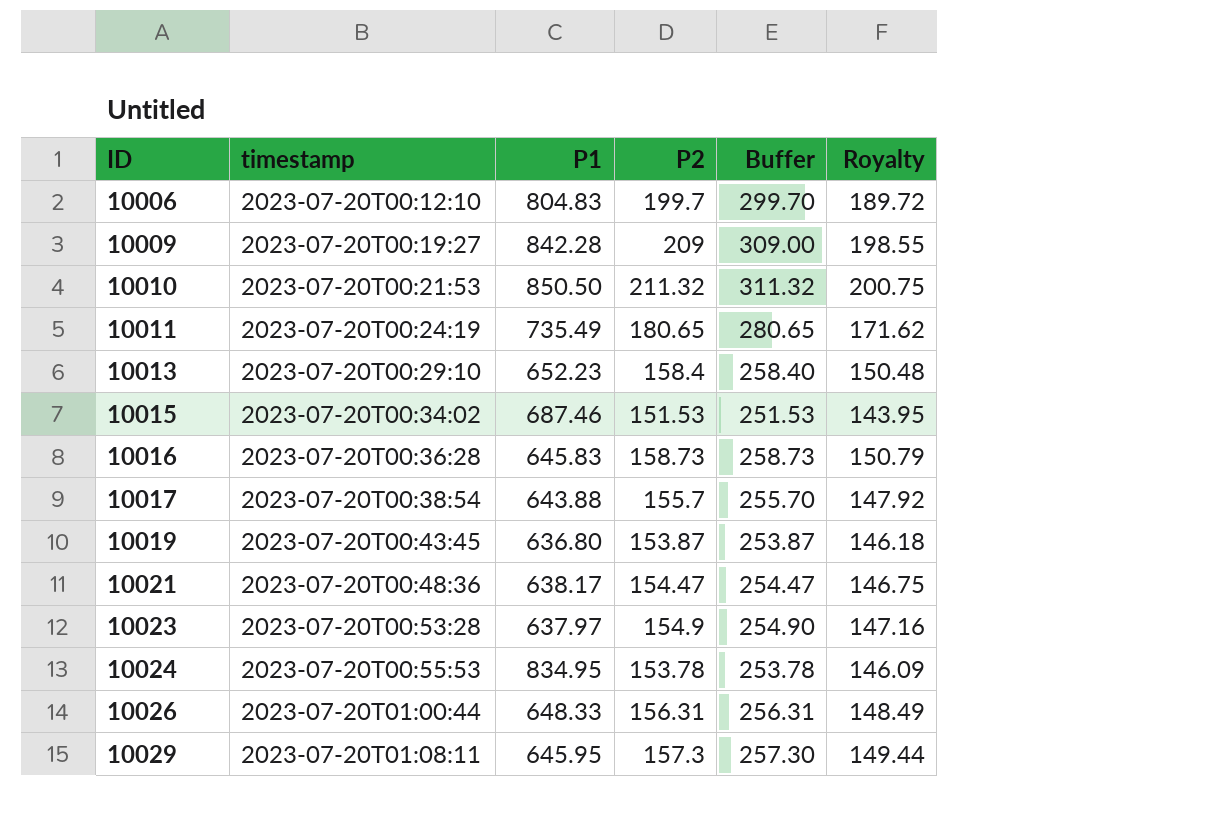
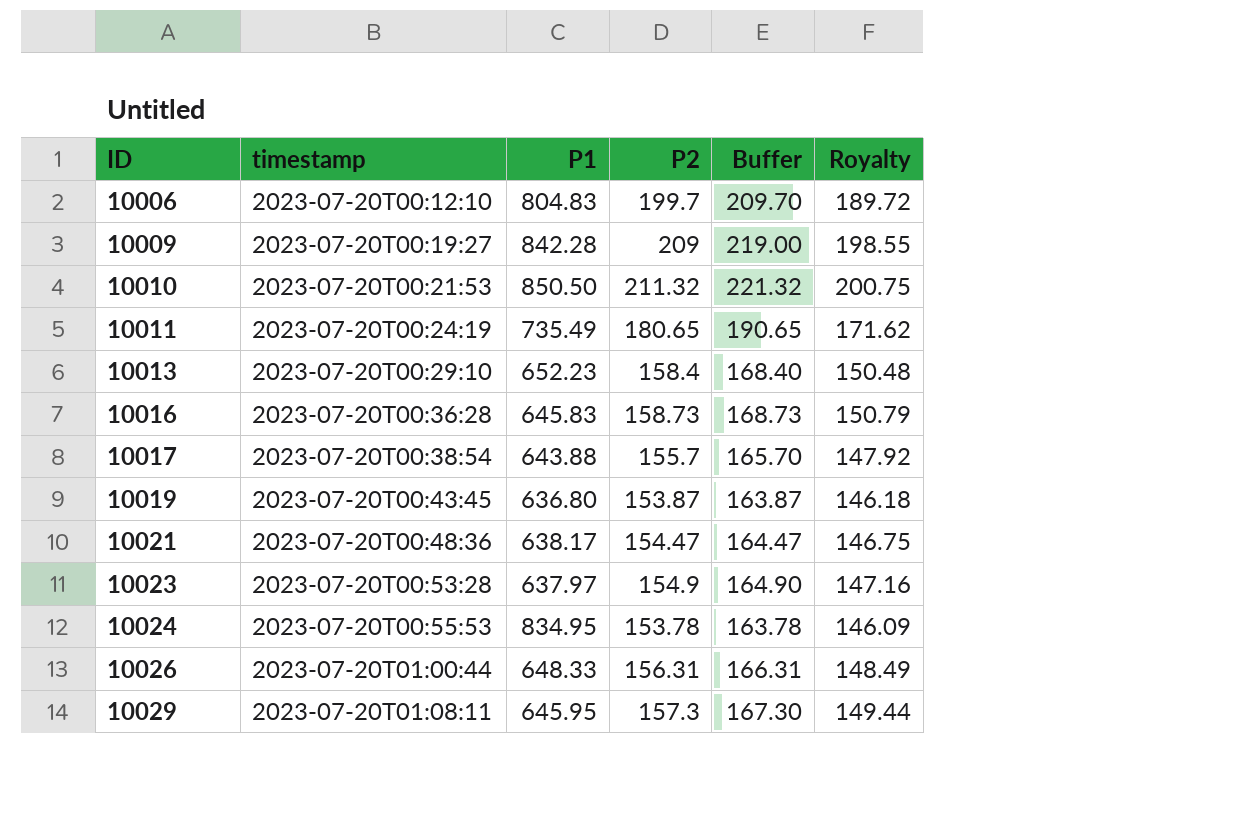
column Buffer | formula: [P2] + 100 -> [P2] + 10
row 10015: 2023-07-20T00:34:02 | 687.46 | 151.53 | 251.53 | 143.95 -> none

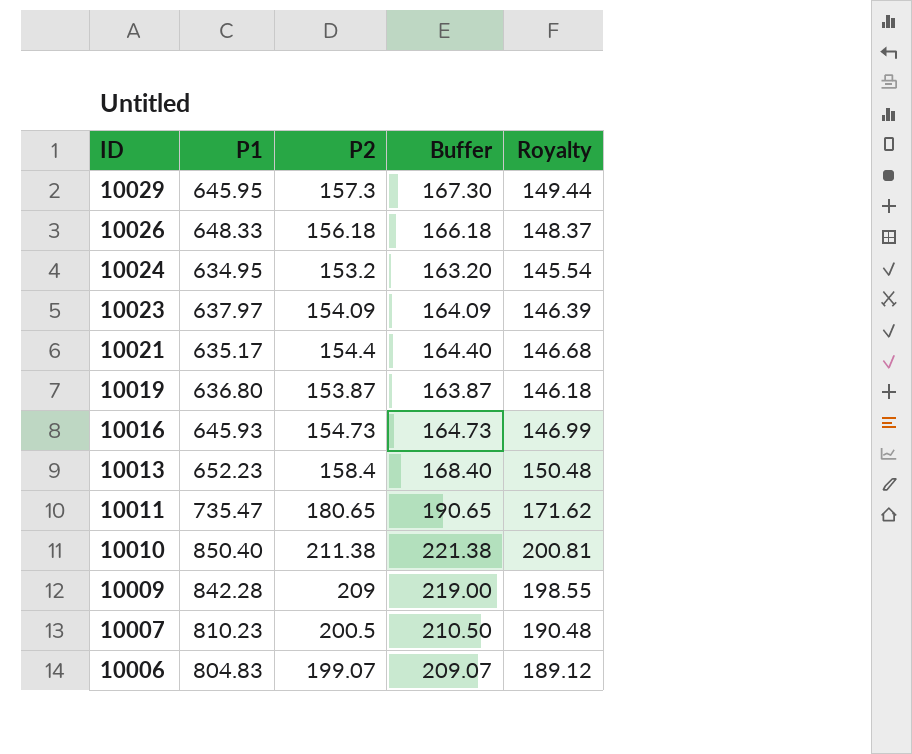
row order: ID ascending -> ID descending
column timestamp | position: 2 -> none
row 10017: 2023-07-20T00:38:54 | 643.88 | 155.7 | 165.70 | 147.92 -> none
10026 | P2: 156.31 -> 156.18
10026 | Buffer: 166.31 -> 166.18
10026 | Royalty: 148.49 -> 148.37
10024 | P1: 834.95 -> 634.95
10024 | P2: 153.78 -> 153.2
10024 | Buffer: 163.78 -> 163.20
10024 | Royalty: 146.09 -> 145.54
10023 | P2: 154.9 -> 154.09
10023 | Buffer: 164.90 -> 164.09
10023 | Royalty: 147.16 -> 146.39
10021 | P1: 638.17 -> 635.17
10021 | P2: 154.47 -> 154.4
10021 | Buffer: 164.47 -> 164.40
10021 | Royalty: 146.75 -> 146.68
10016 | P1: 645.83 -> 645.93
10016 | P2: 158.73 -> 154.73
10016 | Buffer: 168.73 -> 164.73
10016 | Royalty: 150.79 -> 146.99
10011 | P1: 735.49 -> 735.47
10010 | P1: 850.50 -> 850.40
10010 | P2: 211.32 -> 211.38
10010 | Buffer: 221.32 -> 221.38
10010 | Royalty: 200.75 -> 200.81
row 10007: none -> 810.23 | 200.5 | 210.50 | 190.48
10006 | P2: 199.7 -> 199.07
10006 | Buffer: 209.70 -> 209.07
10006 | Royalty: 189.72 -> 189.12

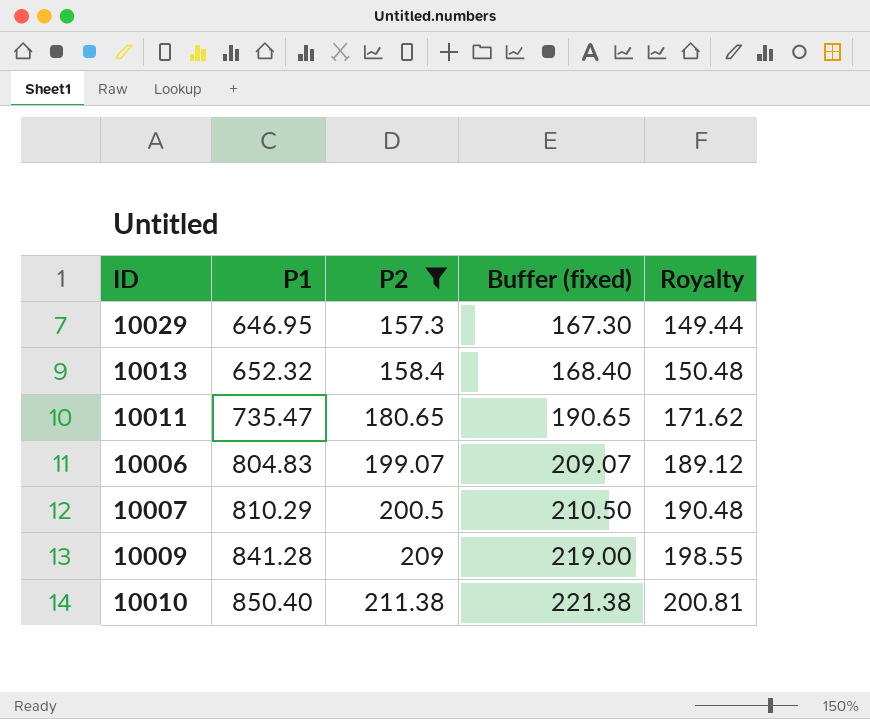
filter: none -> P2 >= 157.3
row order: ID descending -> P1 ascending
column name: Buffer -> Buffer (fixed)
10029 | P1: 645.95 -> 646.95
10013 | P1: 652.23 -> 652.32
10007 | P1: 810.23 -> 810.29
10009 | P1: 842.28 -> 841.28

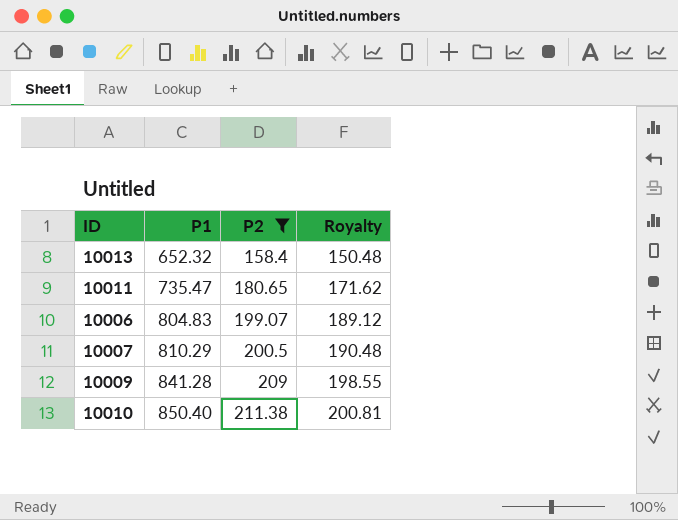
column Buffer (fixed) | formula: [P2] + 10 -> none
row 10029: 646.95 | 157.3 | 167.30 | 149.44 -> none

